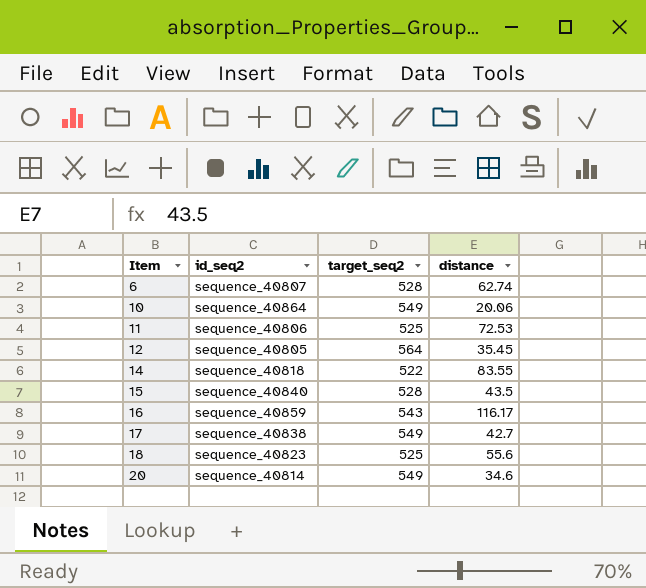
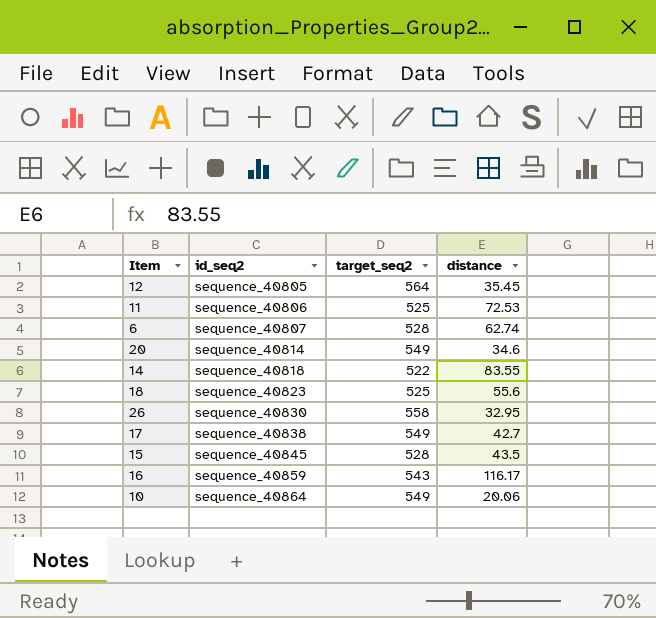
row order: Item ascending -> id_seq2 ascending
row 26: none -> sequence_40830 | 558 | 32.95
15 | id_seq2: sequence_40840 -> sequence_40845

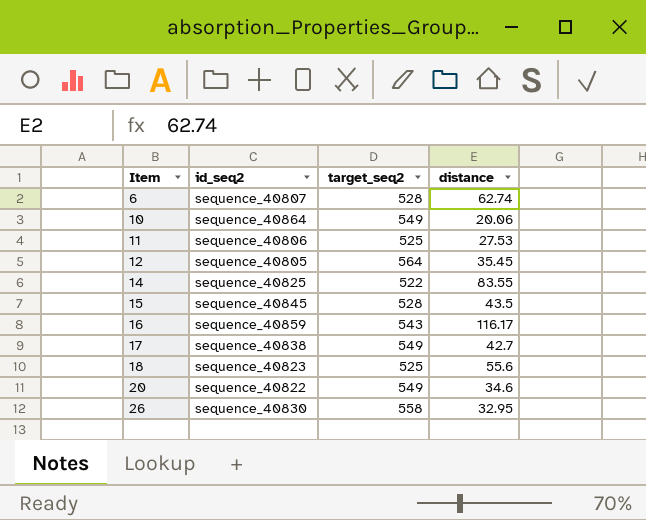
row order: id_seq2 ascending -> Item ascending
11 | distance: 72.53 -> 27.53
14 | id_seq2: sequence_40818 -> sequence_40825
20 | id_seq2: sequence_40814 -> sequence_40822

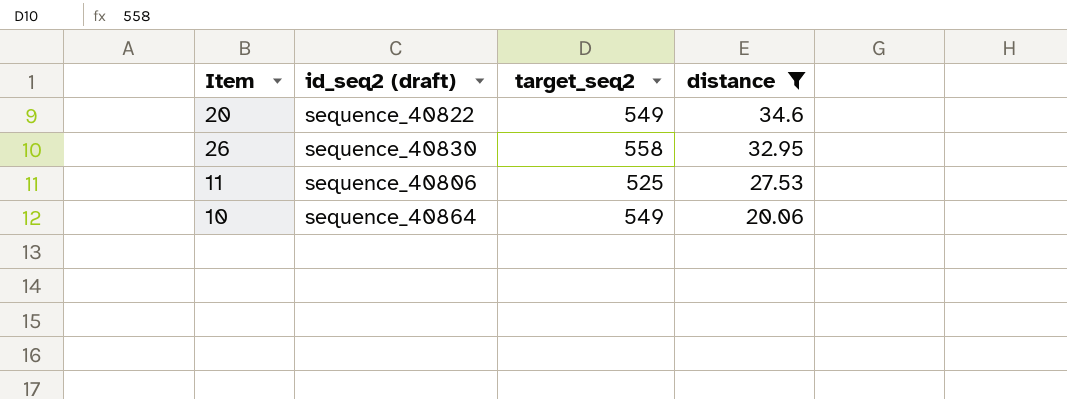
filter: none -> distance <= 34.6
row order: Item ascending -> distance descending
column name: id_seq2 -> id_seq2 (draft)

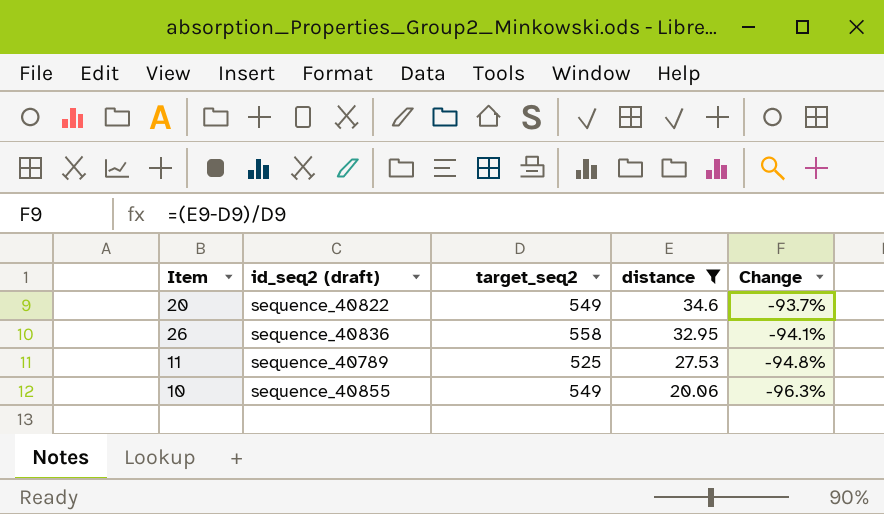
column Change | formula: none -> ([distance] - [target_seq2]) / [target_seq2]
26 | id_seq2 (draft): sequence_40830 -> sequence_40836
11 | id_seq2 (draft): sequence_40806 -> sequence_40789
10 | id_seq2 (draft): sequence_40864 -> sequence_40855

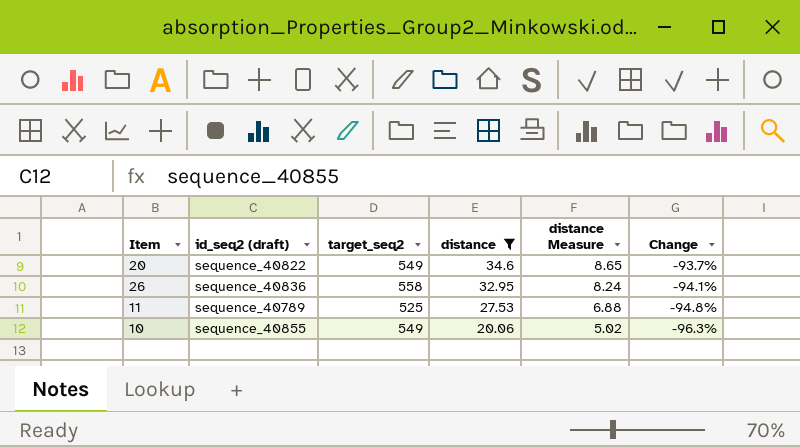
column distance Measure | formula: none -> [distance] * 0.25

